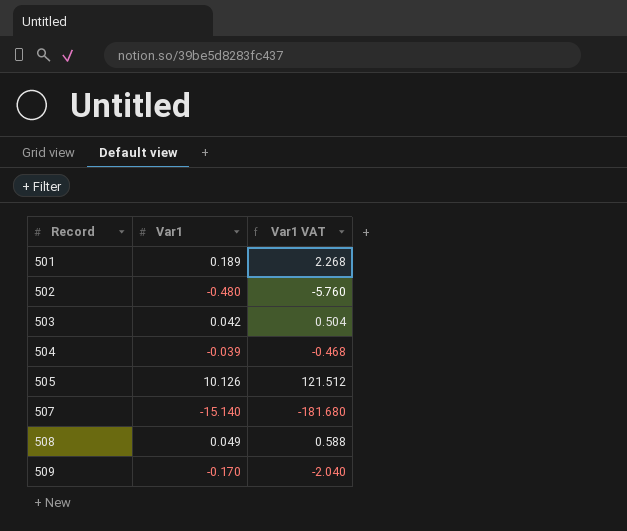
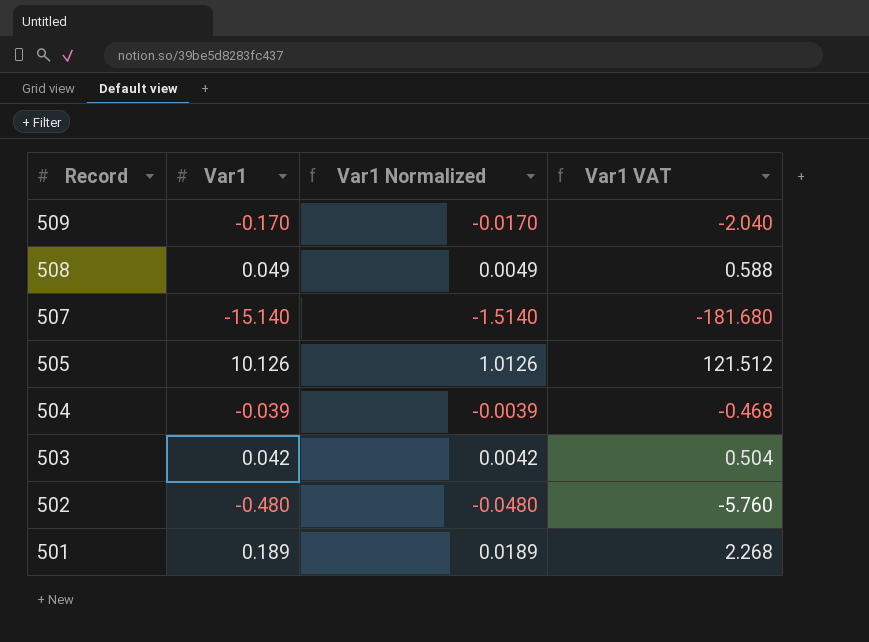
row order: Record ascending -> Record descending
column Var1 Normalized | formula: none -> [Var1] * 0.1

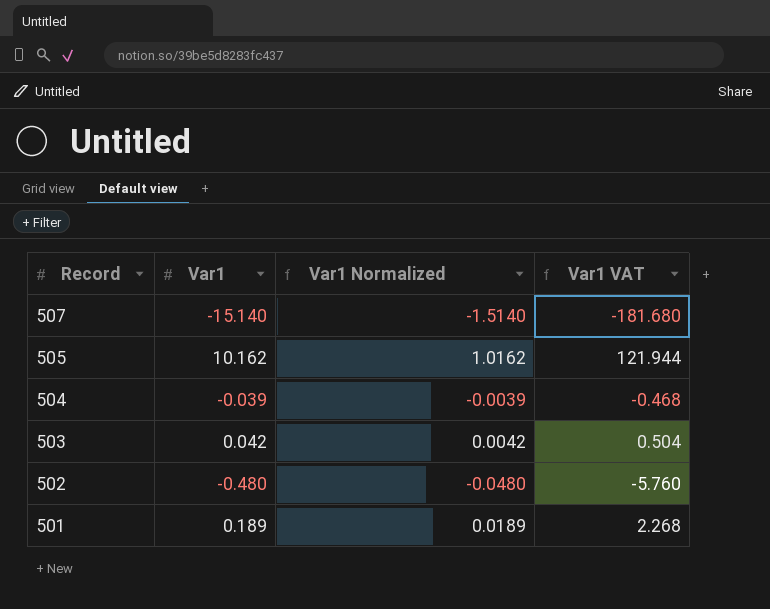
row 509: -0.170 | -0.0170 | -2.040 -> none
row 508: 0.049 | 0.0049 | 0.588 -> none
505 | Var1: 10.126 -> 10.162
505 | Var1 Normalized: 1.0126 -> 1.0162
505 | Var1 VAT: 121.512 -> 121.944

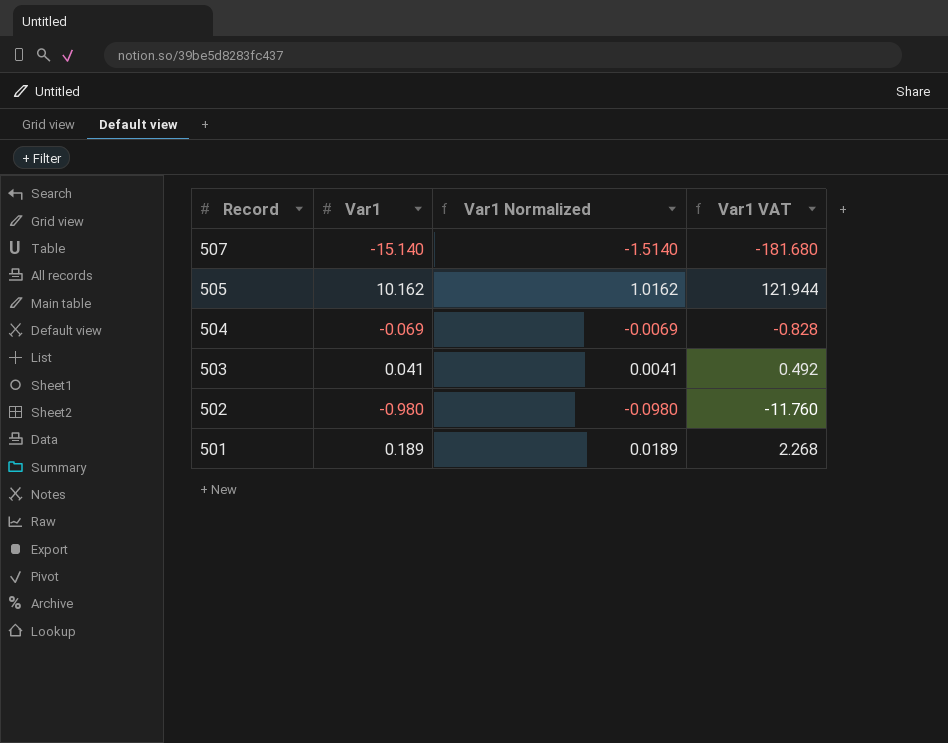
504 | Var1: -0.039 -> -0.069
504 | Var1 Normalized: -0.0039 -> -0.0069
504 | Var1 VAT: -0.468 -> -0.828
503 | Var1: 0.042 -> 0.041
503 | Var1 Normalized: 0.0042 -> 0.0041
503 | Var1 VAT: 0.504 -> 0.492
502 | Var1: -0.480 -> -0.980
502 | Var1 Normalized: -0.0480 -> -0.0980
502 | Var1 VAT: -5.760 -> -11.760

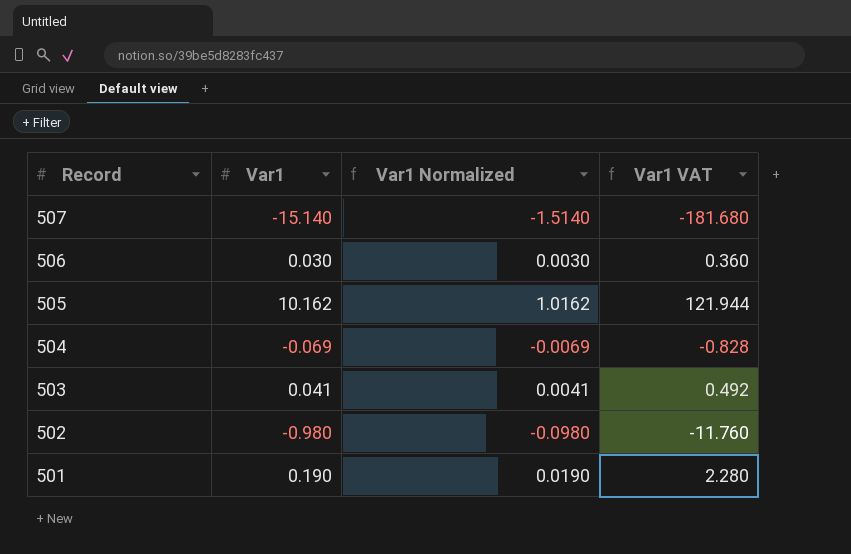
row 506: none -> 0.030 | 0.0030 | 0.360
501 | Var1: 0.189 -> 0.190
501 | Var1 Normalized: 0.0189 -> 0.0190
501 | Var1 VAT: 2.268 -> 2.280

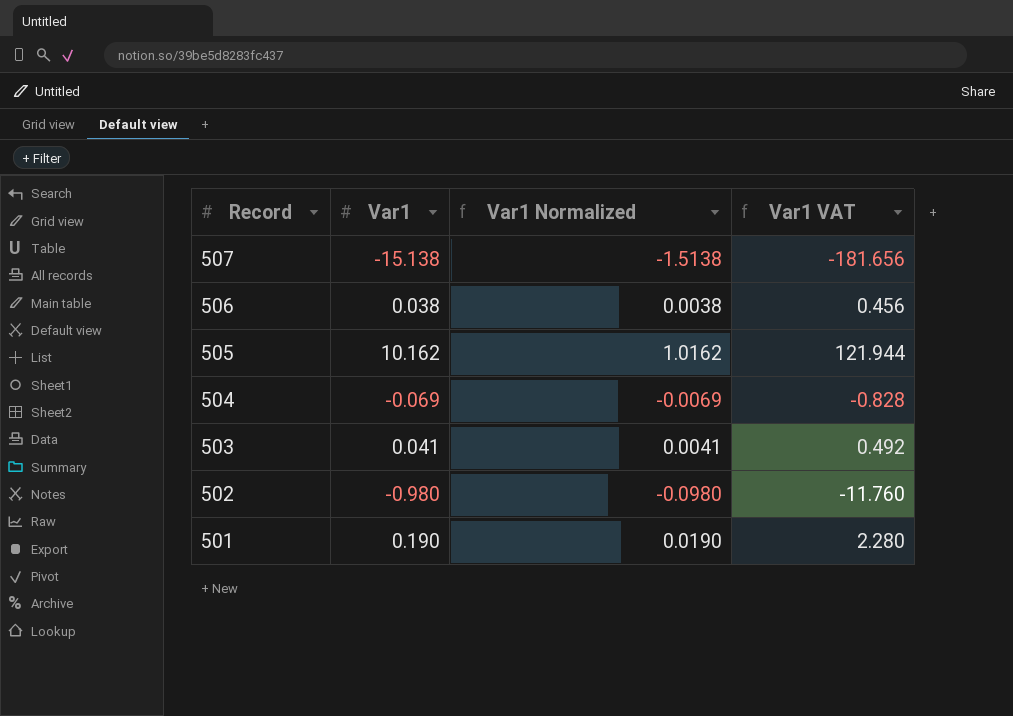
507 | Var1: -15.140 -> -15.138
507 | Var1 Normalized: -1.5140 -> -1.5138
507 | Var1 VAT: -181.680 -> -181.656
506 | Var1: 0.030 -> 0.038
506 | Var1 Normalized: 0.0030 -> 0.0038
506 | Var1 VAT: 0.360 -> 0.456

